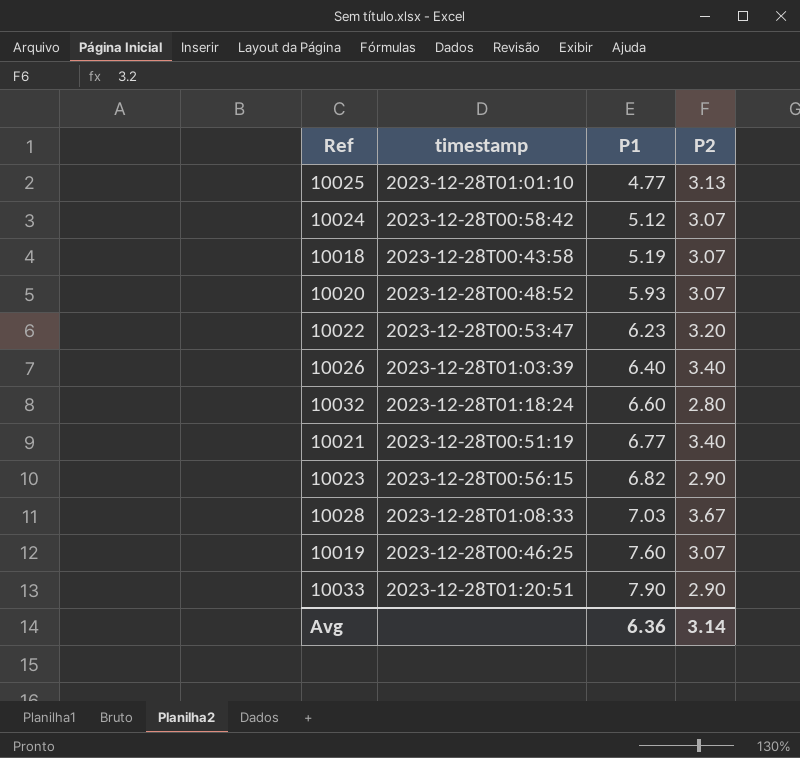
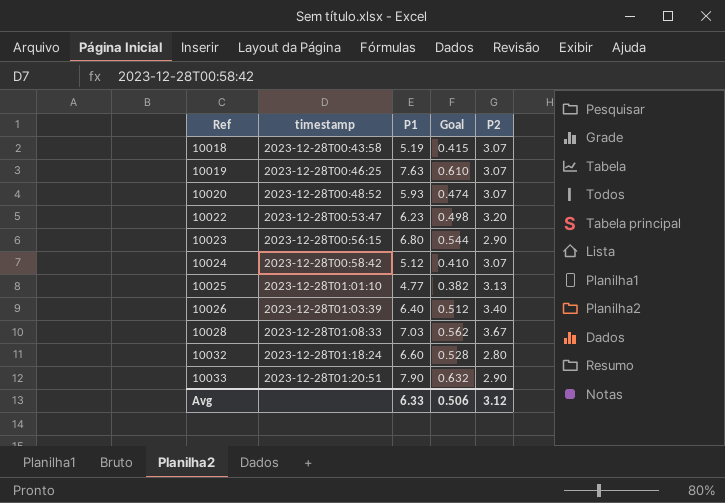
row order: P1 ascending -> Ref ascending
column Goal | formula: none -> [P1] * 0.08
row 10021: 2023-12-28T00:51:19 | 6.77 | 3.40 -> none
10019 | P1: 7.60 -> 7.63
10023 | P1: 6.82 -> 6.80
Avg | P1: 6.36 -> 6.33
Avg | P2: 3.14 -> 3.12

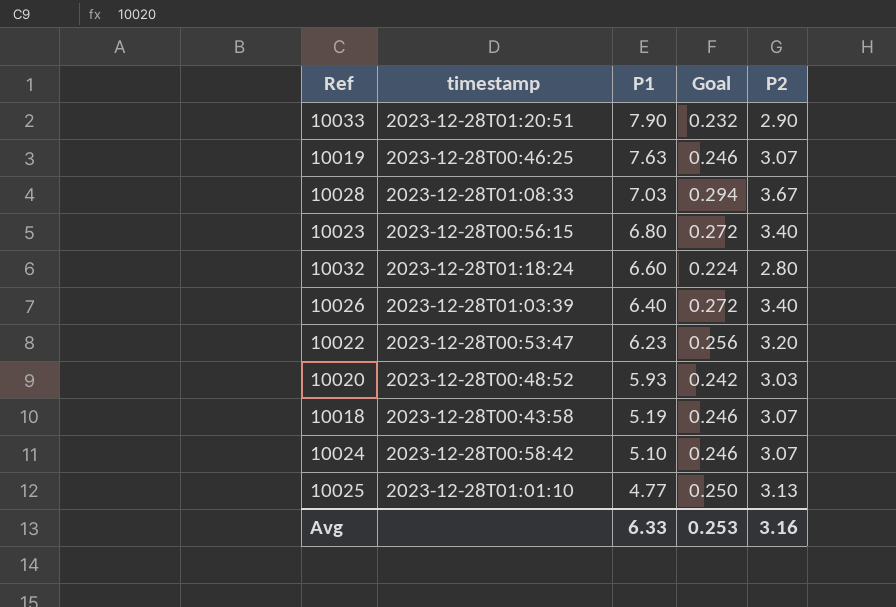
row order: Ref ascending -> P1 descending
column Goal | formula: [P1] * 0.08 -> [P2] * 0.08
10023 | P2: 2.90 -> 3.40
10020 | P2: 3.07 -> 3.03
10024 | P1: 5.12 -> 5.10
Avg | Goal: 0.506 -> 0.253
Avg | P2: 3.12 -> 3.16

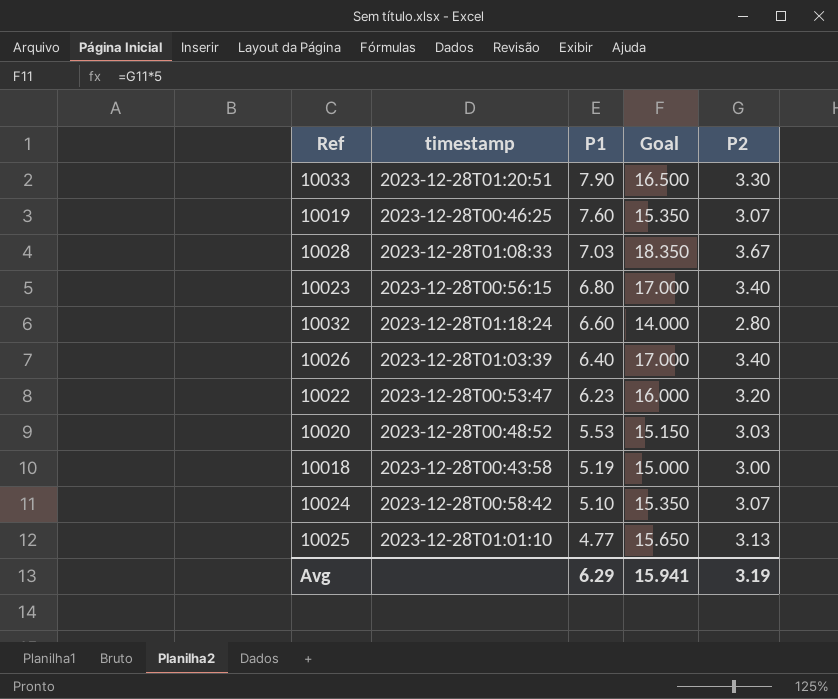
column Goal | formula: [P2] * 0.08 -> [P2] * 5
10033 | P2: 2.90 -> 3.30
10019 | P1: 7.63 -> 7.60
10020 | P1: 5.93 -> 5.53
10018 | P2: 3.07 -> 3.00
Avg | P1: 6.33 -> 6.29
Avg | Goal: 0.253 -> 15.941
Avg | P2: 3.16 -> 3.19

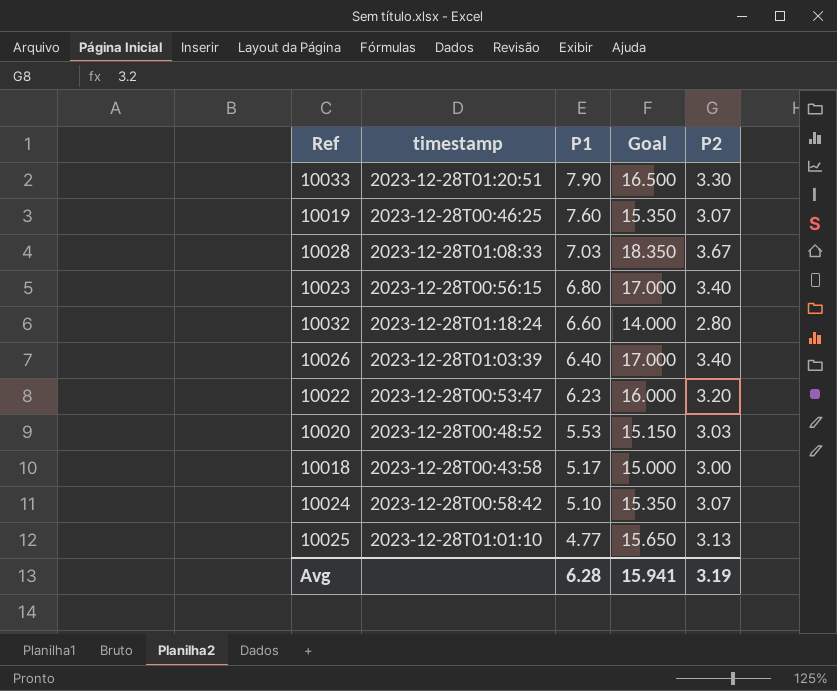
10018 | P1: 5.19 -> 5.17
Avg | P1: 6.29 -> 6.28

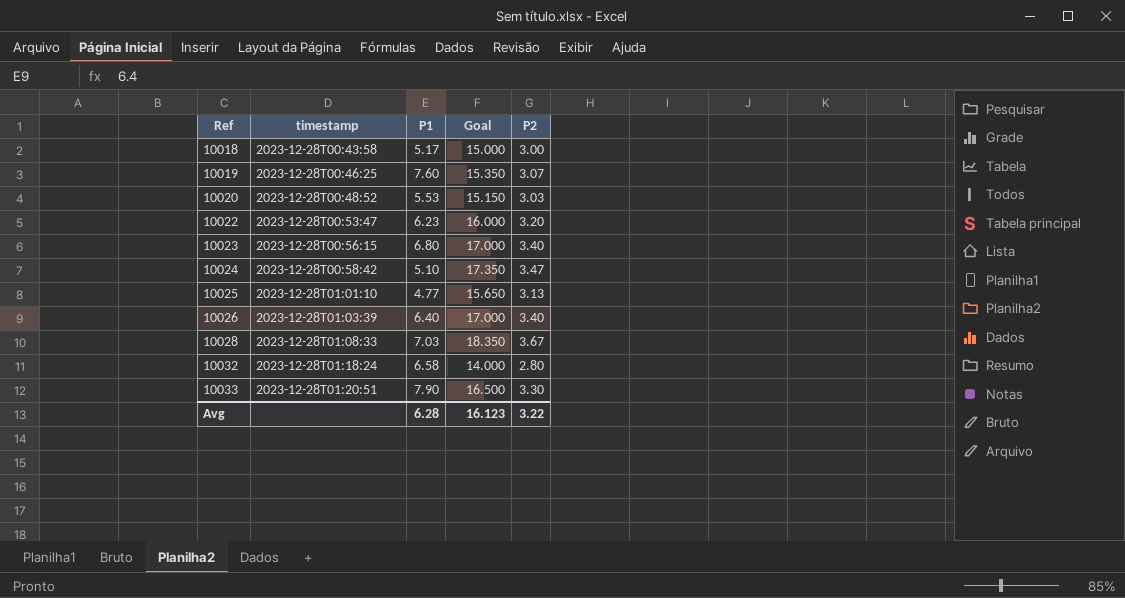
row order: P1 descending -> Ref ascending
10024 | Goal: 15.350 -> 17.350
10024 | P2: 3.07 -> 3.47
10032 | P1: 6.60 -> 6.58
Avg | Goal: 15.941 -> 16.123
Avg | P2: 3.19 -> 3.22

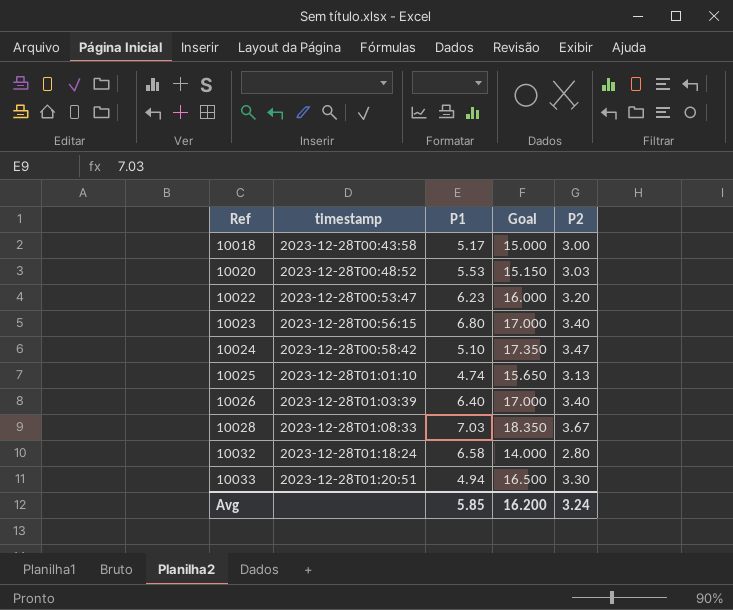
row 10019: 2023-12-28T00:46:25 | 7.60 | 15.350 | 3.07 -> none
10025 | P1: 4.77 -> 4.74
10033 | P1: 7.90 -> 4.94
Avg | P1: 6.28 -> 5.85
Avg | Goal: 16.123 -> 16.200
Avg | P2: 3.22 -> 3.24

